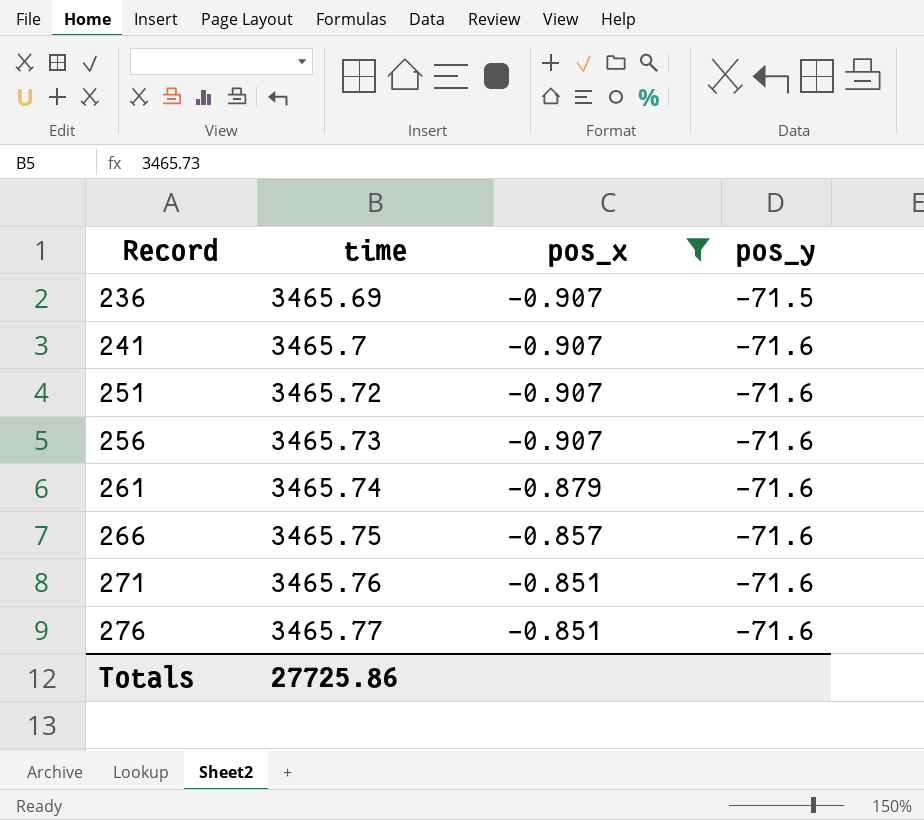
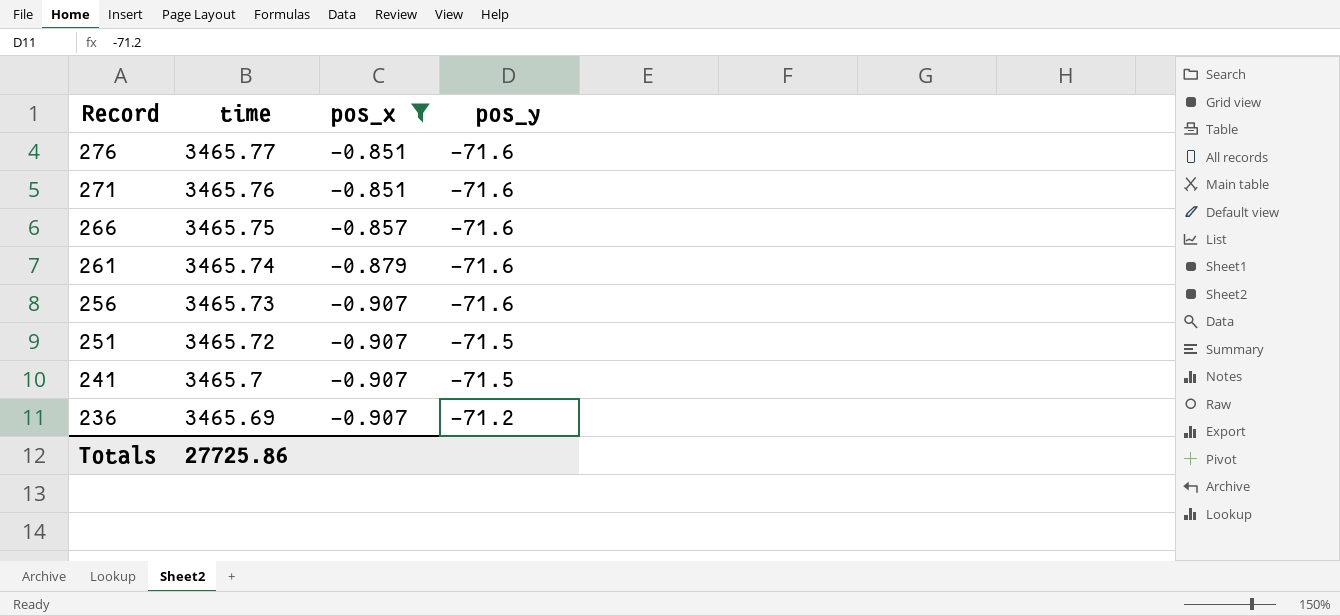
row order: Record ascending -> Record descending
251 | pos_y: -71.6 -> -71.5
241 | pos_y: -71.6 -> -71.5
236 | pos_y: -71.5 -> -71.2

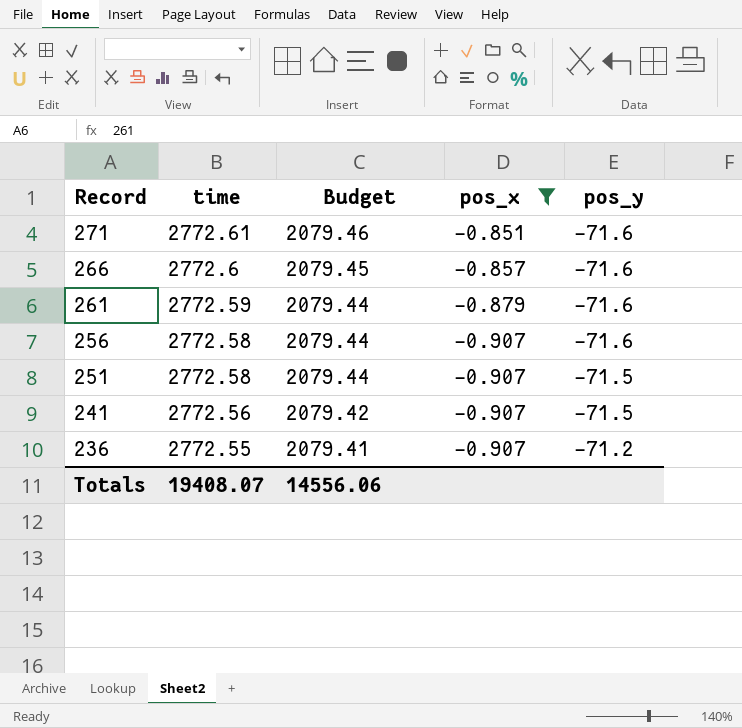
column Budget | formula: none -> [time] * 0.75
row 276: 3465.77 | -0.851 | -71.6 -> none
271 | time: 3465.76 -> 2772.61
266 | time: 3465.75 -> 2772.6
261 | time: 3465.74 -> 2772.59
256 | time: 3465.73 -> 2772.58
251 | time: 3465.72 -> 2772.58
241 | time: 3465.7 -> 2772.56
236 | time: 3465.69 -> 2772.55
Totals | time: 27725.86 -> 19408.07

